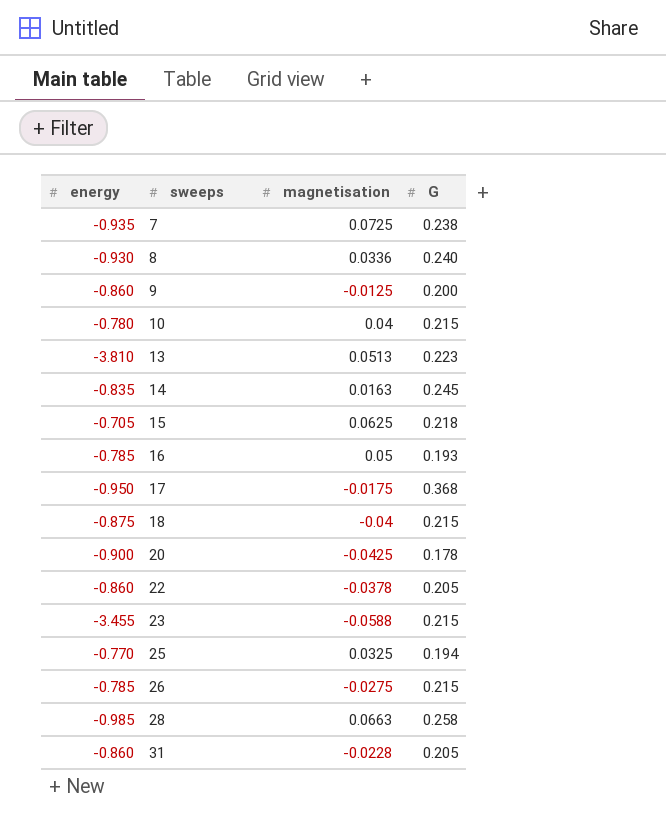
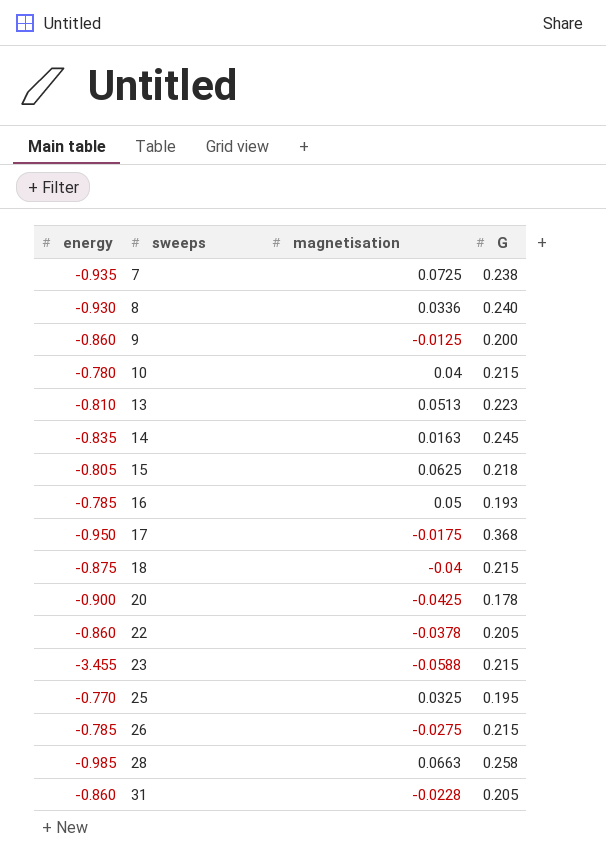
13 | energy: -3.810 -> -0.810
15 | energy: -0.705 -> -0.805
25 | G: 0.194 -> 0.195

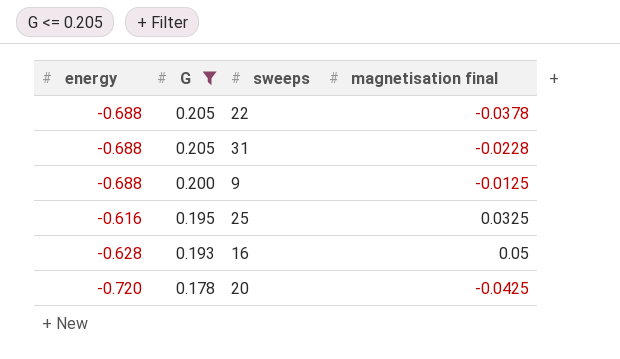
filter: none -> G <= 0.205
row order: sweeps ascending -> G descending
column G | position: 4 -> 2
column name: magnetisation -> magnetisation final
22 | energy: -0.860 -> -0.688
31 | energy: -0.860 -> -0.688
9 | energy: -0.860 -> -0.688
25 | energy: -0.770 -> -0.616
16 | energy: -0.785 -> -0.628
20 | energy: -0.900 -> -0.720

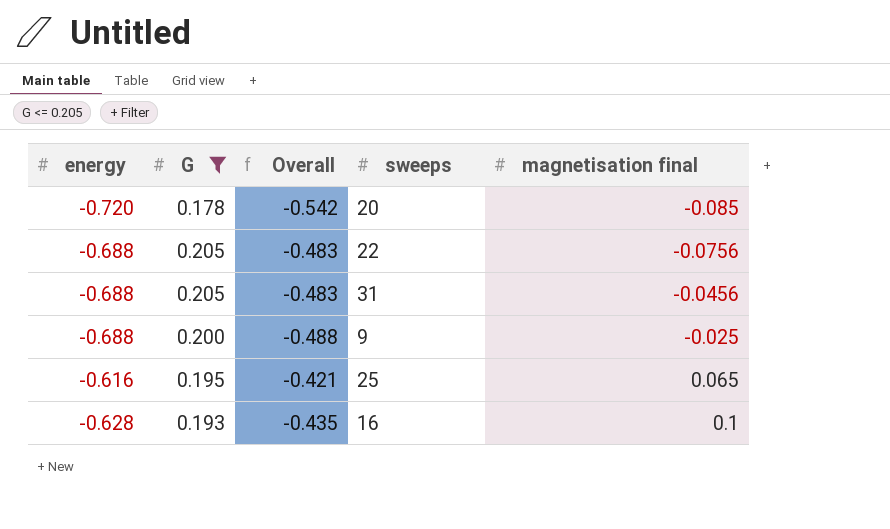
row order: G descending -> magnetisation final ascending
column Overall | formula: none -> [energy] + [G]
20 | magnetisation final: -0.0425 -> -0.085
22 | magnetisation final: -0.0378 -> -0.0756
31 | magnetisation final: -0.0228 -> -0.0456
9 | magnetisation final: -0.0125 -> -0.025
25 | magnetisation final: 0.0325 -> 0.065
16 | magnetisation final: 0.05 -> 0.1

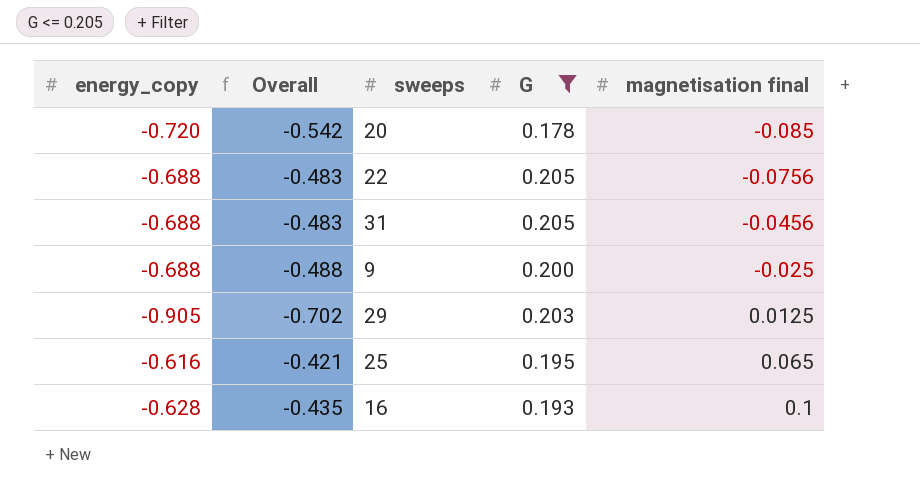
column name: energy -> energy_copy
column G | position: 2 -> 4
row 29: none -> -0.905 | -0.702 | 0.203 | 0.0125

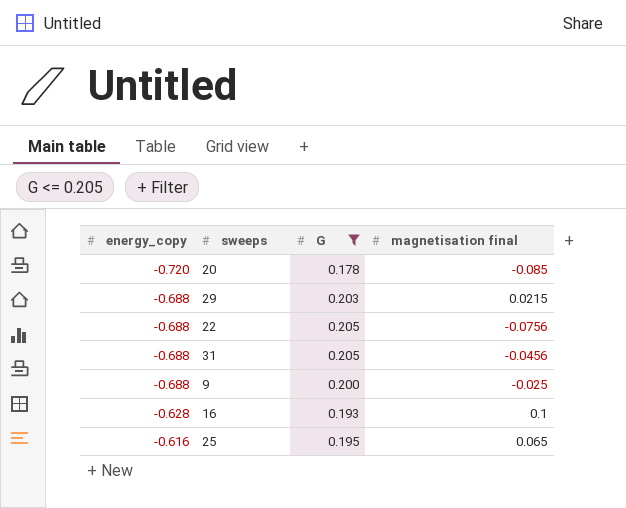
row order: magnetisation final ascending -> energy_copy ascending
column Overall | formula: [energy_copy] + [G] -> none
29 | energy_copy: -0.905 -> -0.688
29 | magnetisation final: 0.0125 -> 0.0215

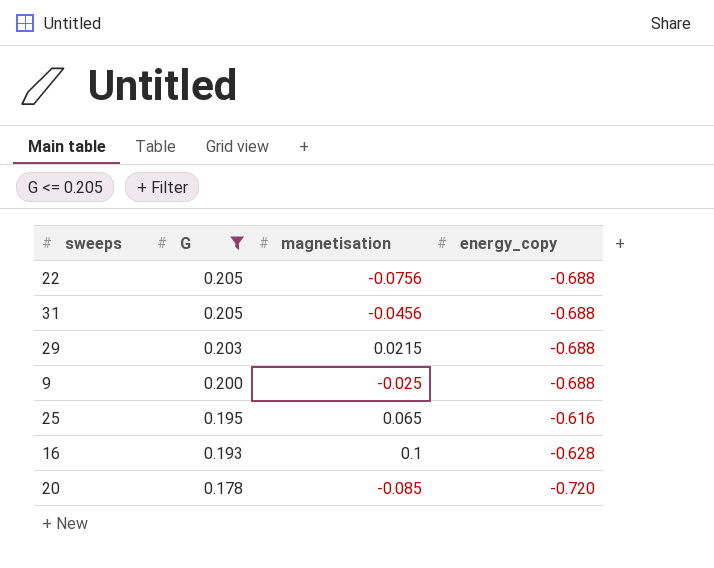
row order: energy_copy ascending -> G descending
column name: magnetisation final -> magnetisation
column energy_copy | position: 1 -> 4

